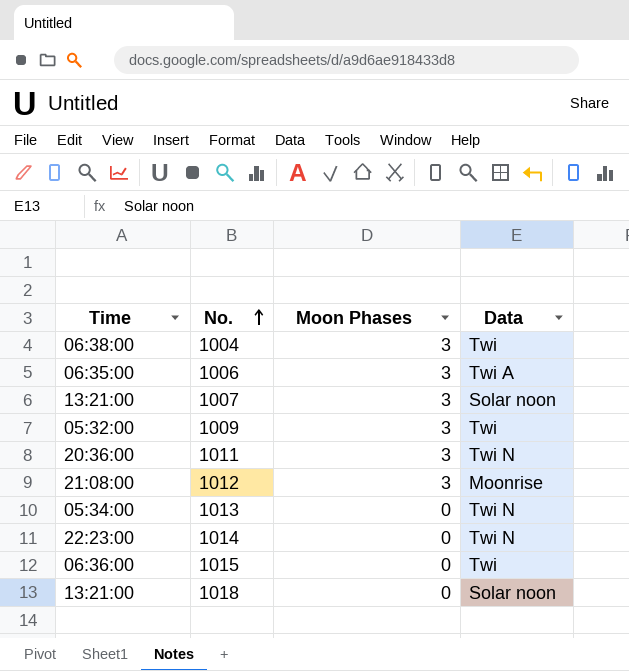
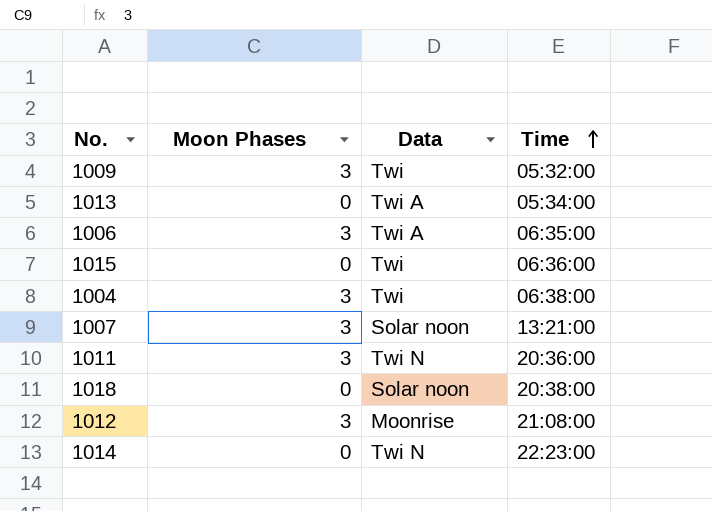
row order: No. ascending -> Time ascending
column Time | position: 1 -> 4
1013 | Data: Twi N -> Twi A
1018 | Time: 13:21:00 -> 20:38:00

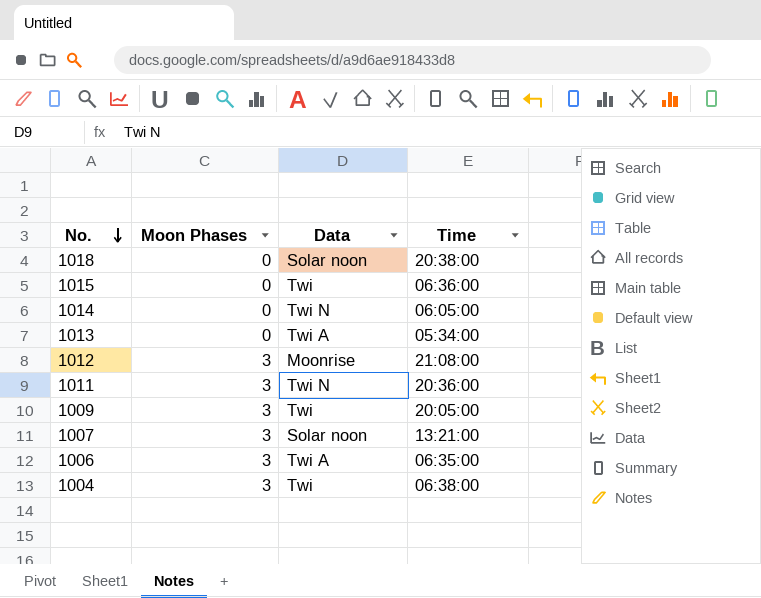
row order: Time ascending -> No. descending
1014 | Time: 22:23:00 -> 06:05:00
1009 | Time: 05:32:00 -> 20:05:00

